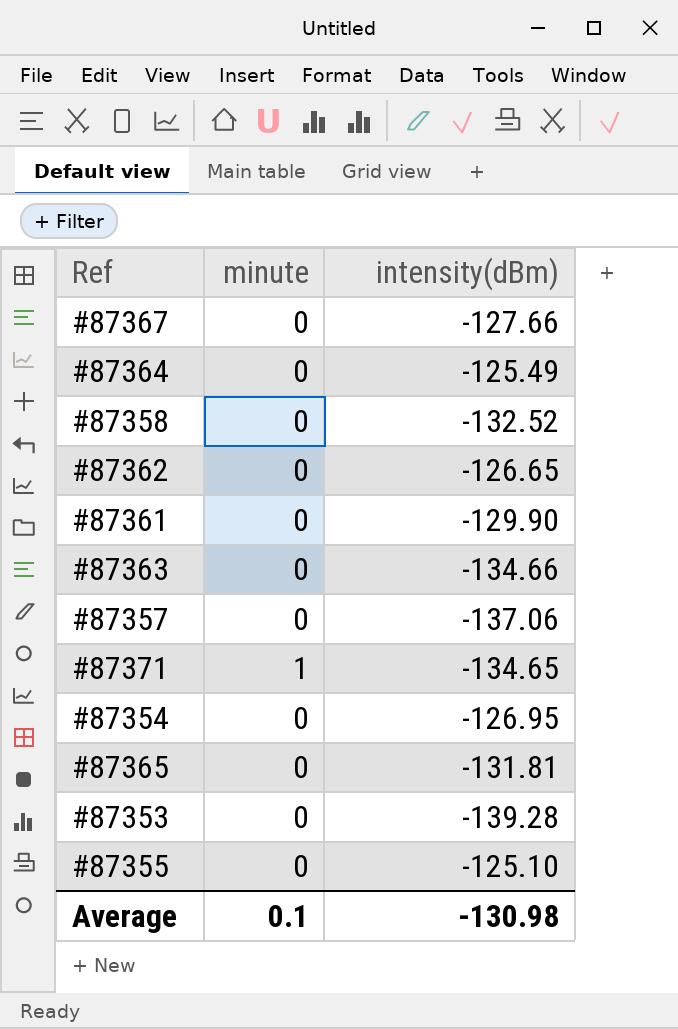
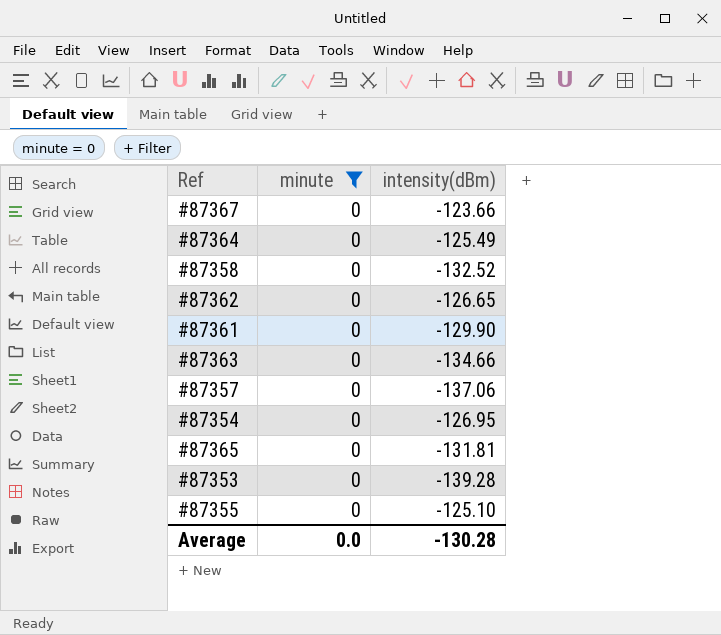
filter: none -> minute = 0
#87367 | intensity(dBm): -127.66 -> -123.66
Average | minute: 0.1 -> 0.0
Average | intensity(dBm): -130.98 -> -130.28

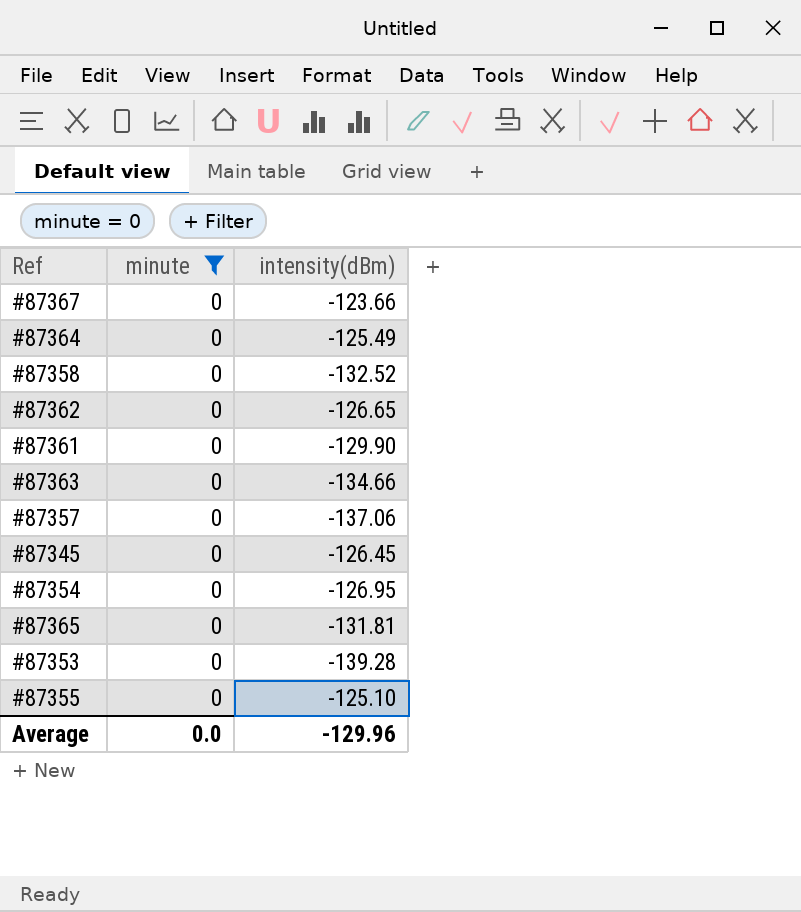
row #87345: none -> 0 | -126.45
Average | intensity(dBm): -130.28 -> -129.96

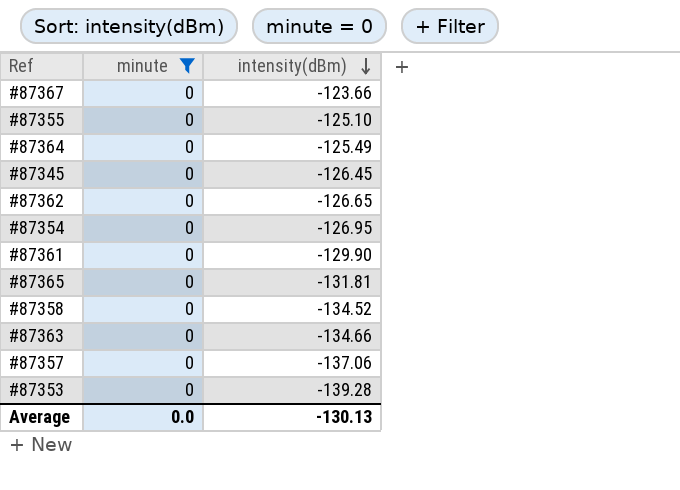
row order: none -> intensity(dBm) descending
#87358 | intensity(dBm): -132.52 -> -134.52
Average | intensity(dBm): -129.96 -> -130.13

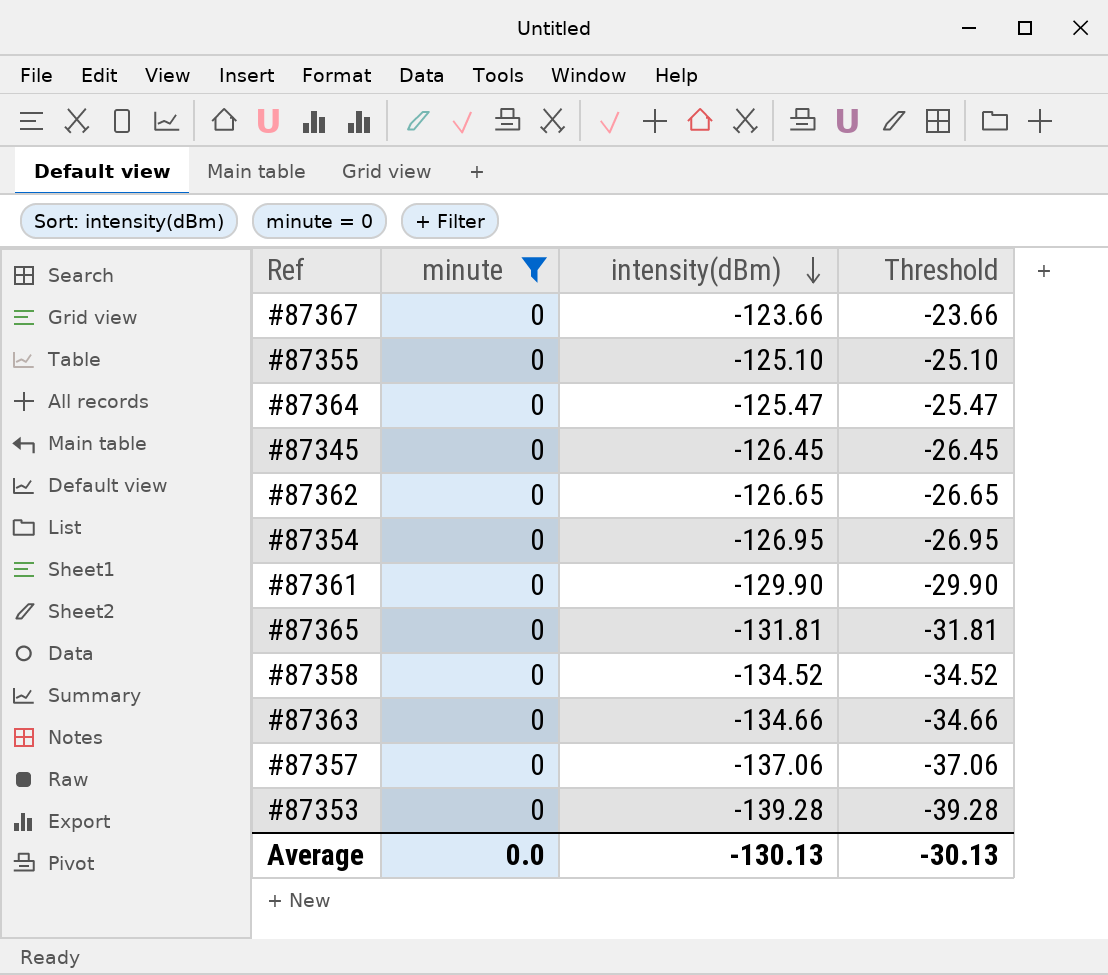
column Threshold | formula: none -> [intensity(dBm)] + 100
#87364 | intensity(dBm): -125.49 -> -125.47

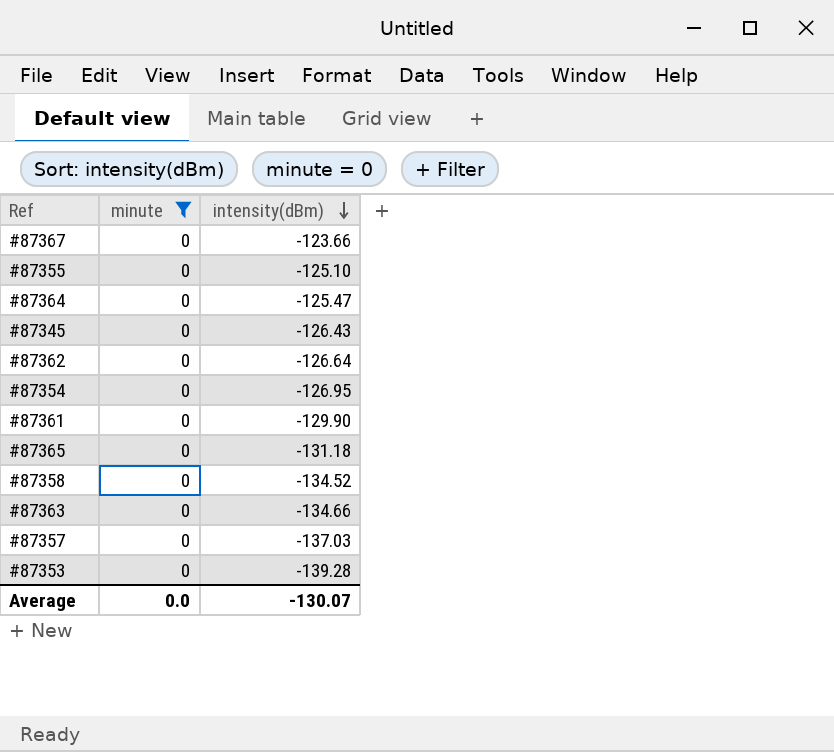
column Threshold | formula: [intensity(dBm)] + 100 -> none
#87345 | intensity(dBm): -126.45 -> -126.43
#87362 | intensity(dBm): -126.65 -> -126.64
#87365 | intensity(dBm): -131.81 -> -131.18
#87357 | intensity(dBm): -137.06 -> -137.03
Average | intensity(dBm): -130.13 -> -130.07

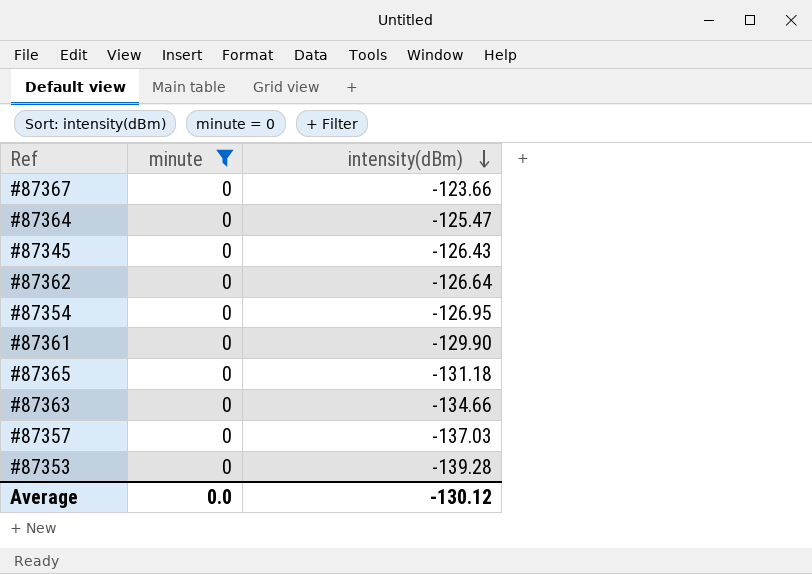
row #87355: 0 | -125.10 -> none
row #87358: 0 | -134.52 -> none
Average | intensity(dBm): -130.07 -> -130.12

